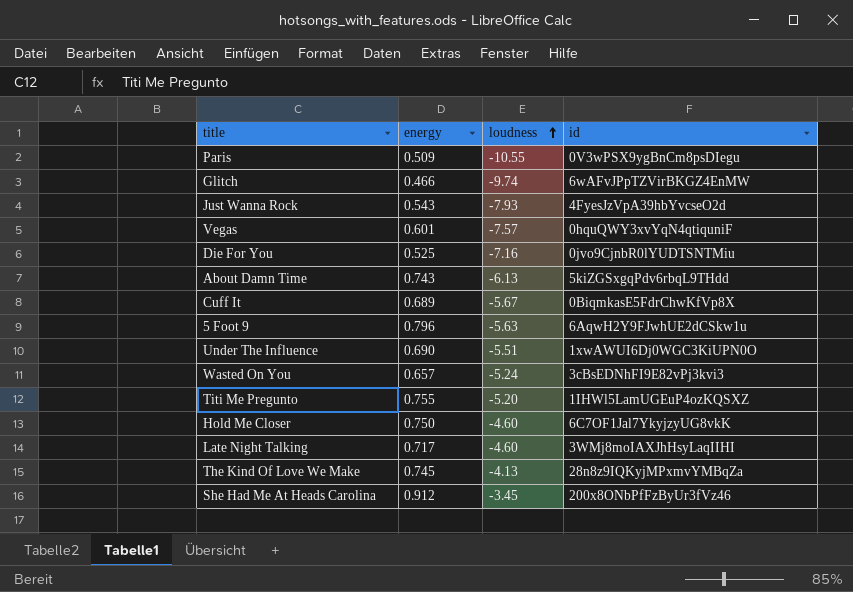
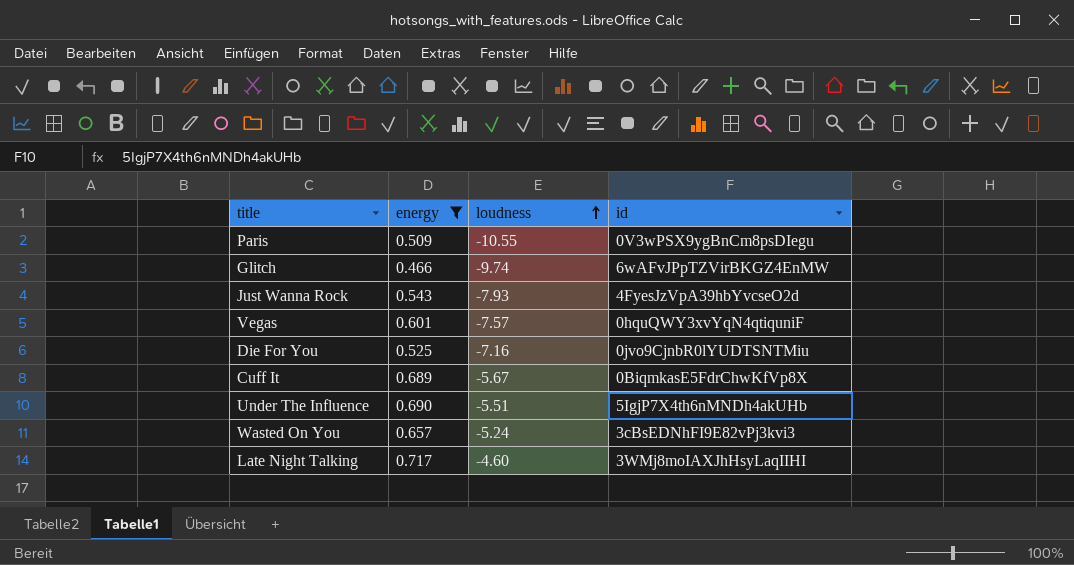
filter: none -> energy <= 0.717
Under The Influence | id: 1xwAWUI6Dj0WGC3KiUPN0O -> 5IgjP7X4th6nMNDh4akUHb

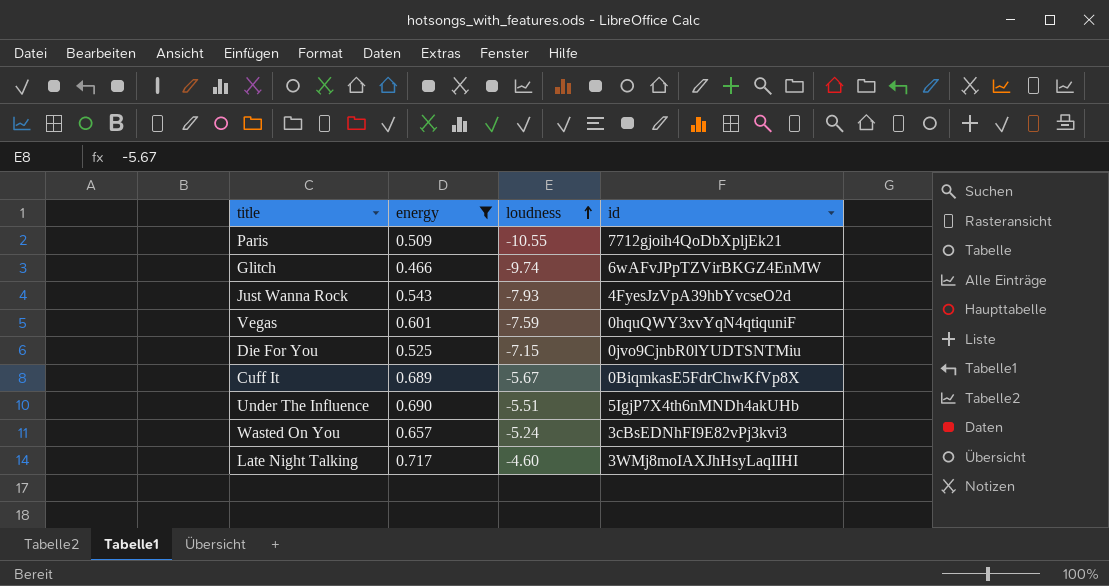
Paris | id: 0V3wPSX9ygBnCm8psDIegu -> 7712gjoih4QoDbXpljEk21
Vegas | loudness: -7.57 -> -7.59
Die For You | loudness: -7.16 -> -7.15

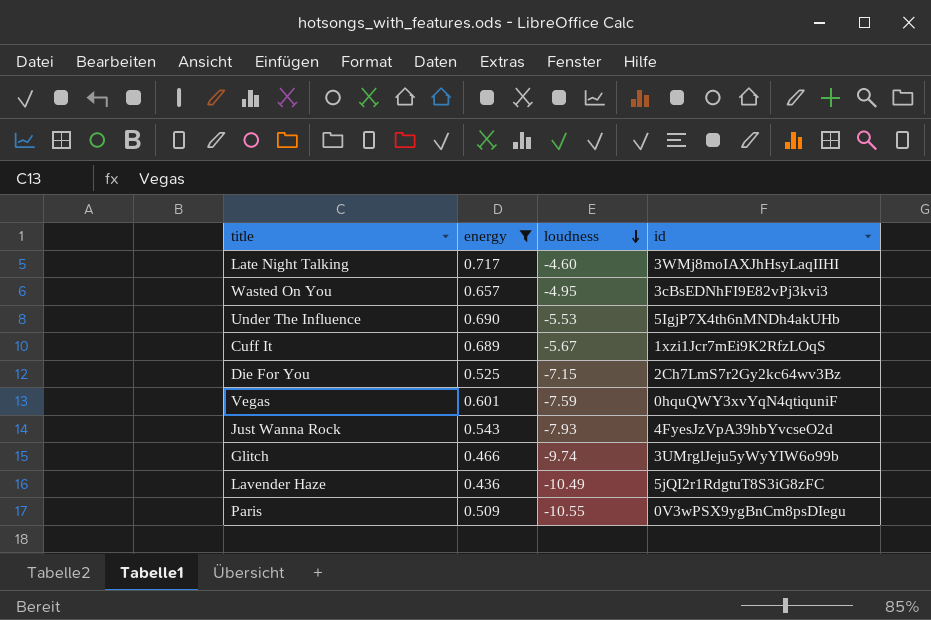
row order: loudness ascending -> loudness descending
Wasted On You | loudness: -5.24 -> -4.95
Under The Influence | loudness: -5.51 -> -5.53
Cuff It | id: 0BiqmkasE5FdrChwKfVp8X -> 1xzi1Jcr7mEi9K2RfzLOqS
Die For You | id: 0jvo9CjnbR0lYUDTSNTMiu -> 2Ch7LmS7r2Gy2kc64wv3Bz
Glitch | id: 6wAFvJPpTZVirBKGZ4EnMW -> 3UMrglJeju5yWyYIW6o99b
row Lavender Haze: none -> 0.436 | -10.49 | 5jQI2r1RdgtuT8S3iG8zFC
Paris | id: 7712gjoih4QoDbXpljEk21 -> 0V3wPSX9ygBnCm8psDIegu

